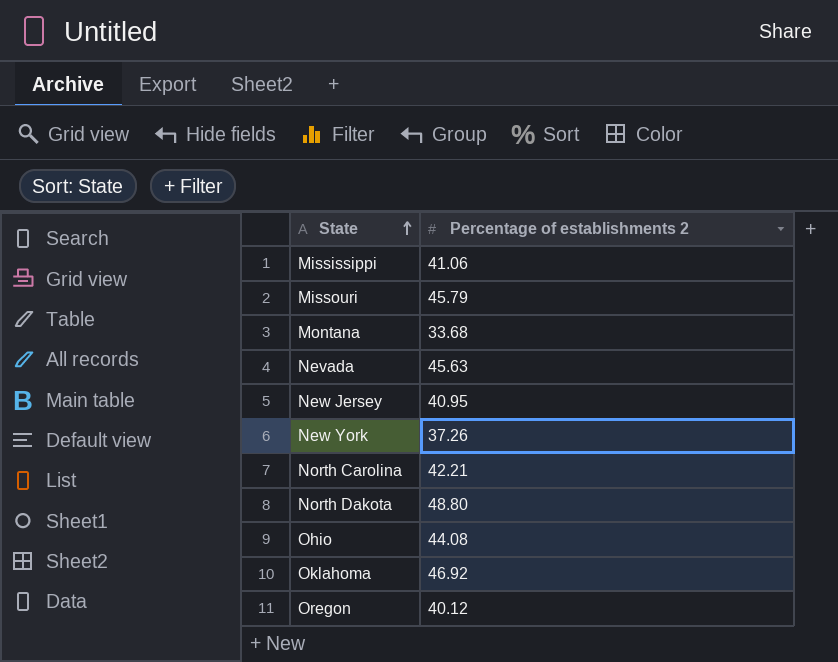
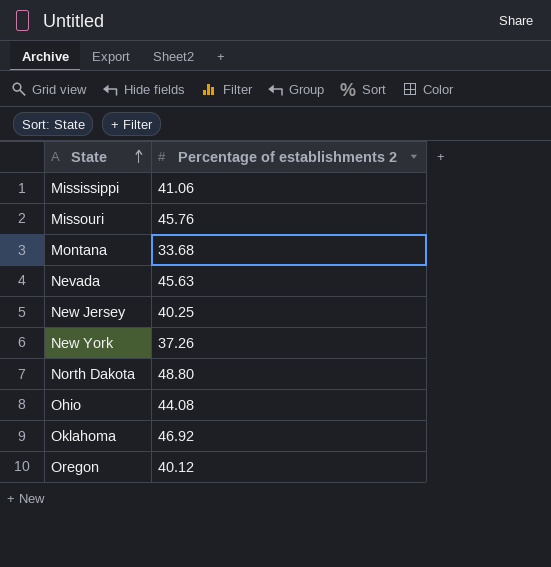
row North Carolina: 42.21 -> none
Missouri | Percentage of establishments 2: 45.79 -> 45.76
New Jersey | Percentage of establishments 2: 40.95 -> 40.25

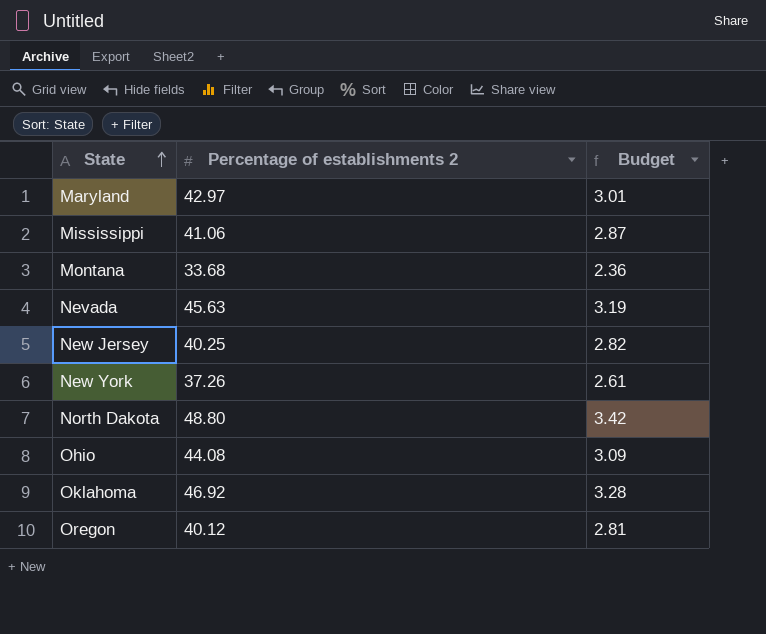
column Budget | formula: none -> [Percentage of establishments 2] * 0.07
row Missouri: 45.76 -> none
row Maryland: none -> 42.97 | 3.01

